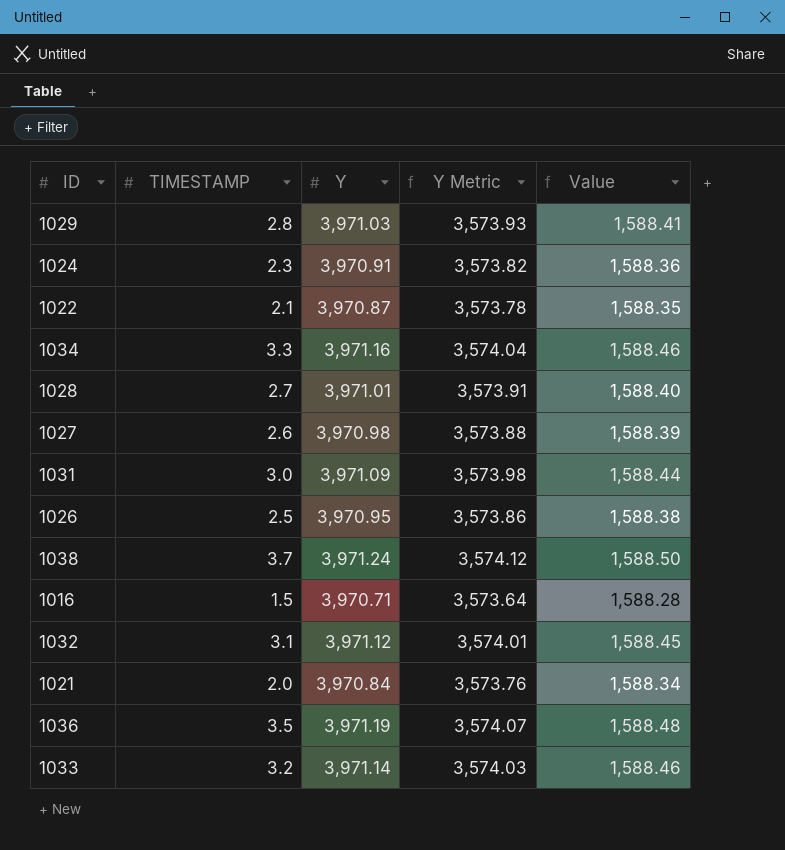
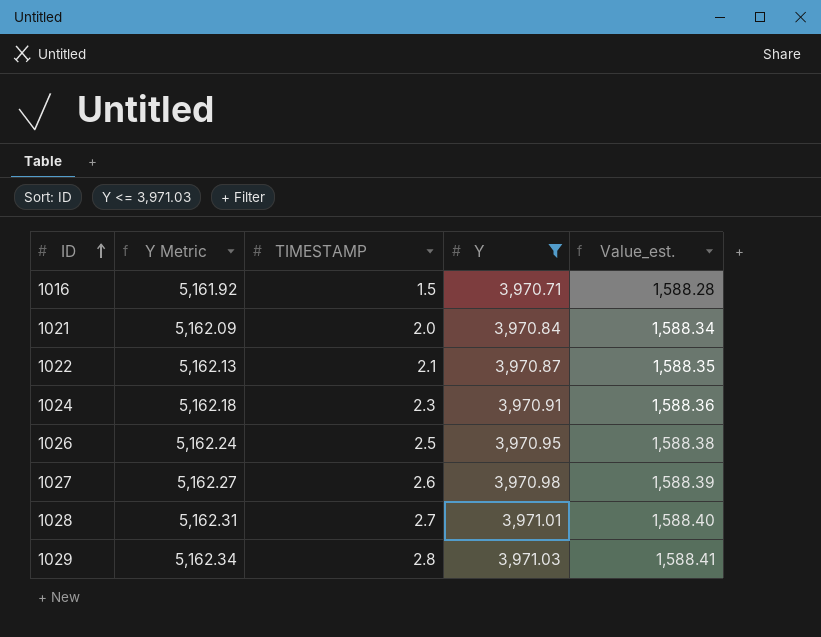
filter: none -> Y <= 3,971.03
row order: none -> ID ascending
column Y Metric | formula: [Y] * 0.9 -> [Y] * 1.3
column Y Metric | position: 4 -> 2
column name: Value -> Value_est.

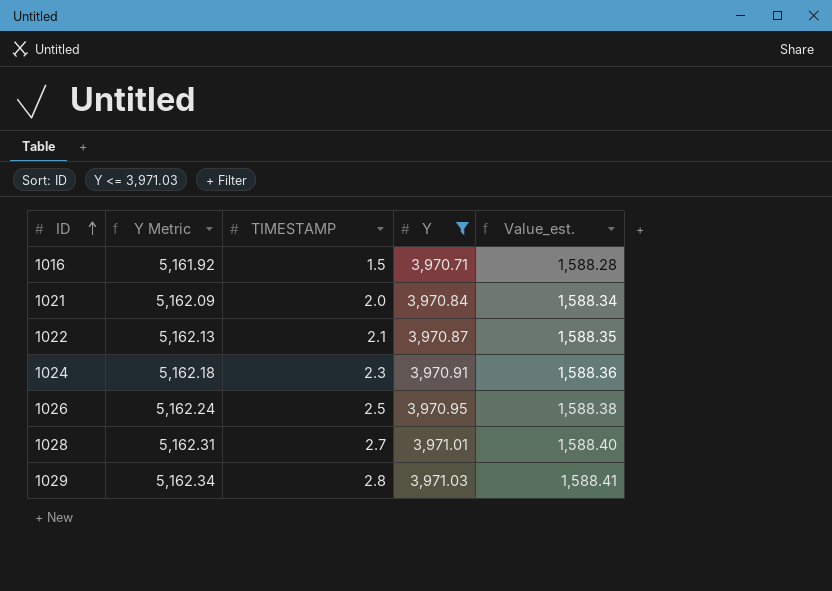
row 1027: 5,162.27 | 2.6 | 3,970.98 | 1,588.39 -> none

